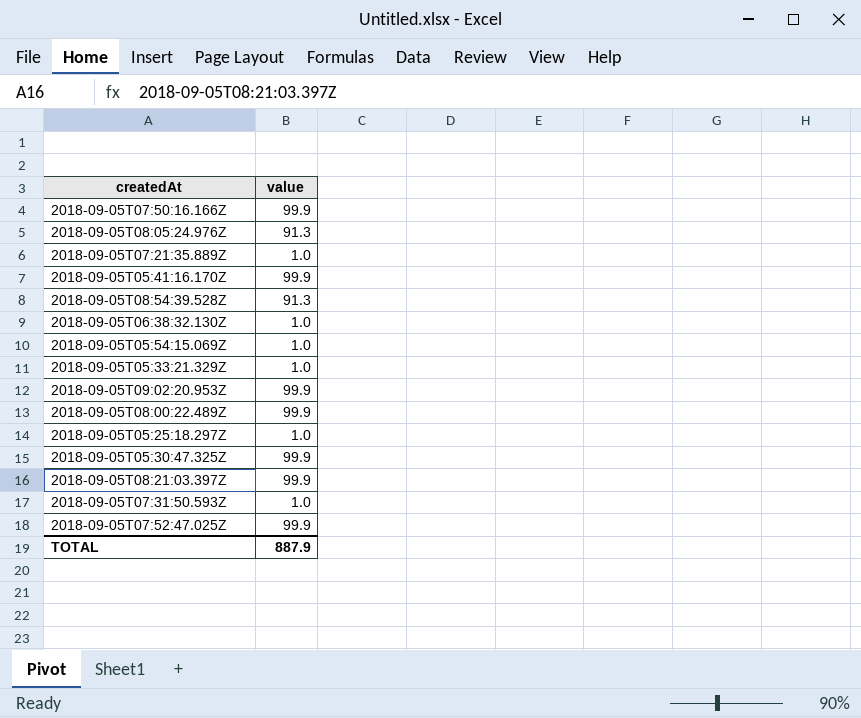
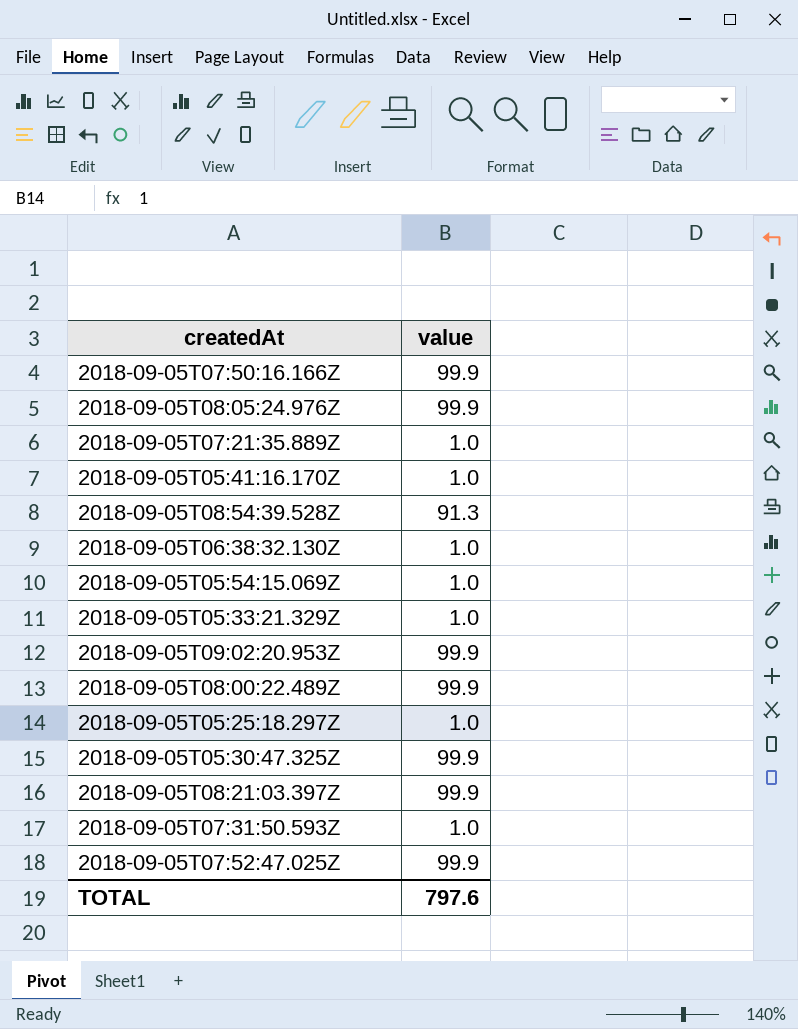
2018-09-05T08:05:24.976Z | value: 91.3 -> 99.9
2018-09-05T05:41:16.170Z | value: 99.9 -> 1.0
TOTAL | value: 887.9 -> 797.6

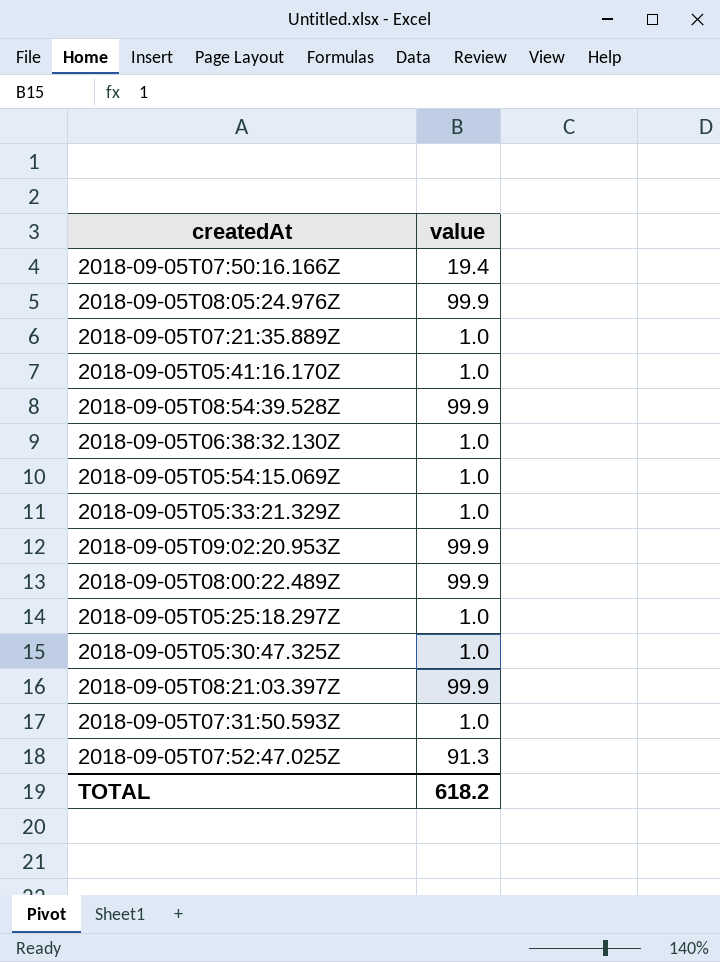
2018-09-05T07:50:16.166Z | value: 99.9 -> 19.4
2018-09-05T08:54:39.528Z | value: 91.3 -> 99.9
2018-09-05T05:30:47.325Z | value: 99.9 -> 1.0
2018-09-05T07:52:47.025Z | value: 99.9 -> 91.3
TOTAL | value: 797.6 -> 618.2

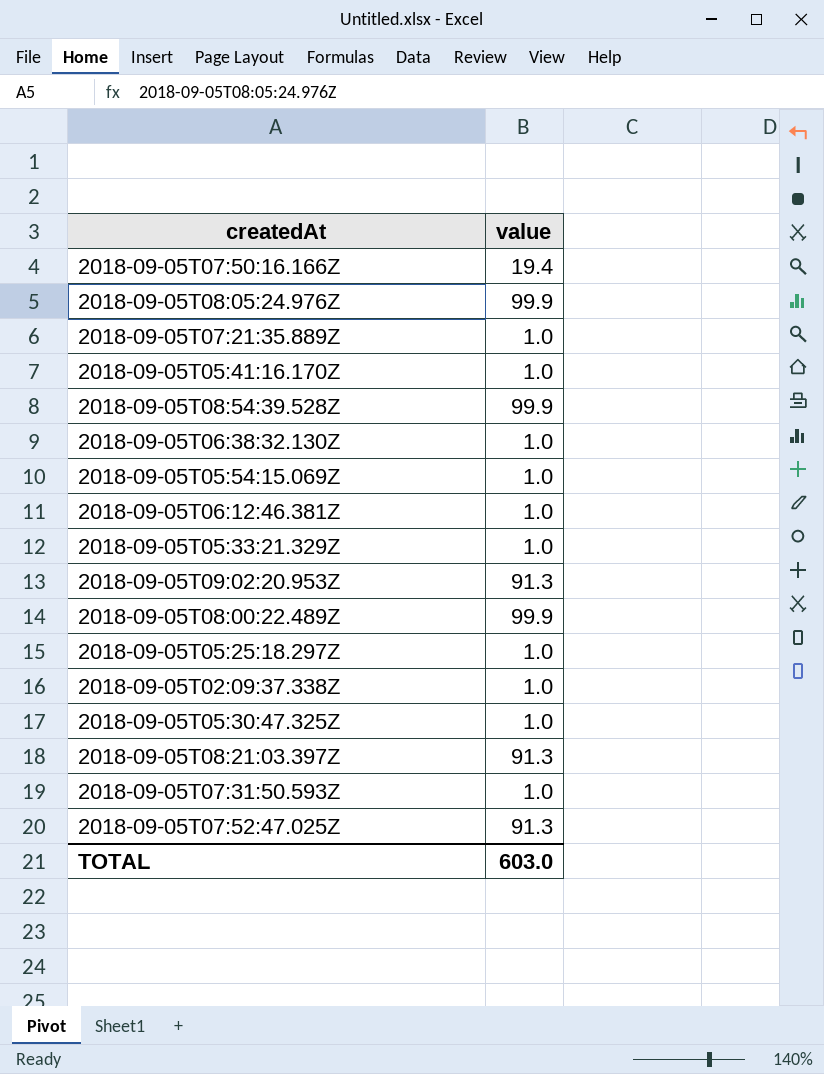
row 2018-09-05T06:12:46.381Z: none -> 1.0
2018-09-05T09:02:20.953Z | value: 99.9 -> 91.3
row 2018-09-05T02:09:37.338Z: none -> 1.0
2018-09-05T08:21:03.397Z | value: 99.9 -> 91.3
TOTAL | value: 618.2 -> 603.0

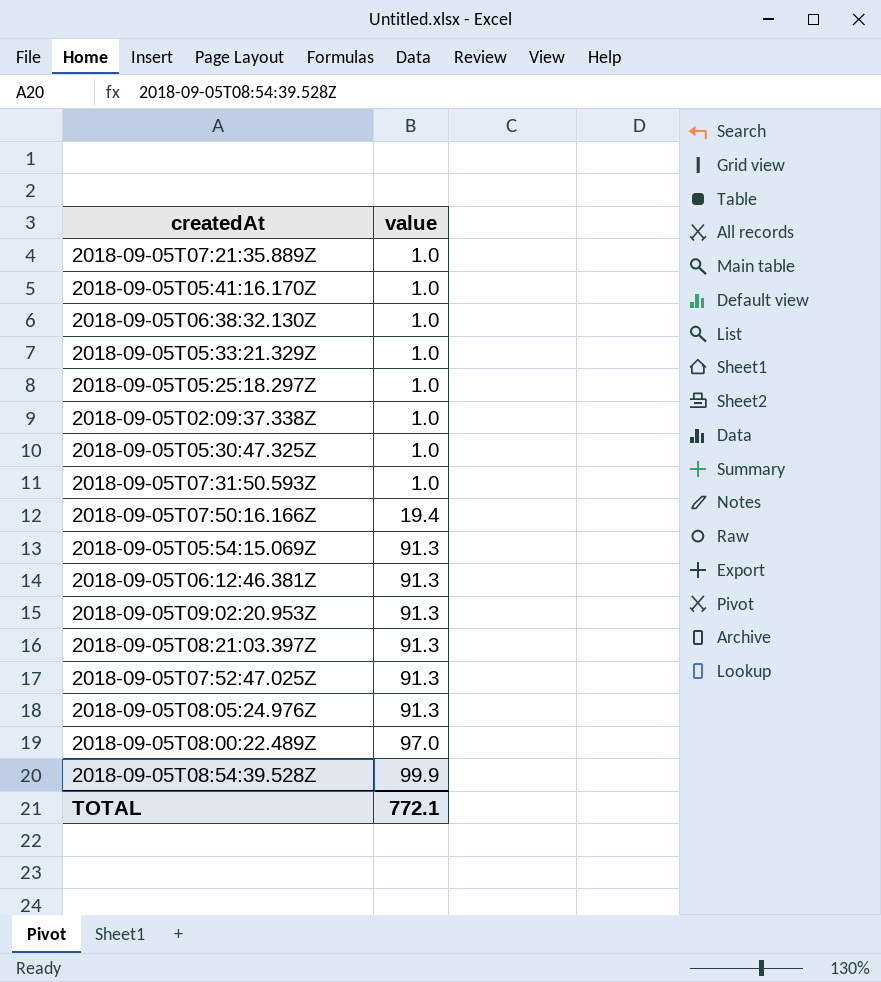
row order: none -> value ascending
2018-09-05T05:54:15.069Z | value: 1.0 -> 91.3
2018-09-05T06:12:46.381Z | value: 1.0 -> 91.3
2018-09-05T08:05:24.976Z | value: 99.9 -> 91.3
2018-09-05T08:00:22.489Z | value: 99.9 -> 97.0
TOTAL | value: 603.0 -> 772.1

